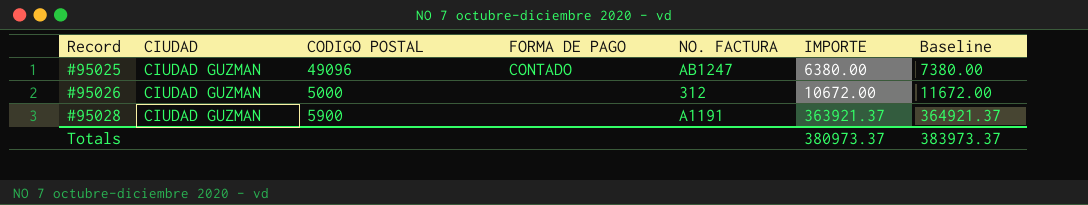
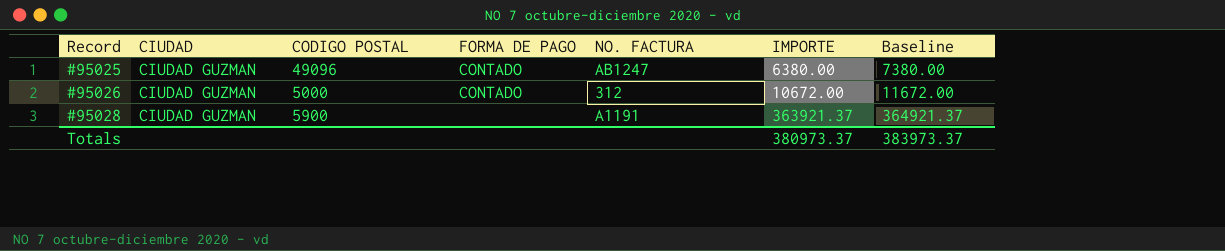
#95026 | FORMA DE PAGO: none -> CONTADO

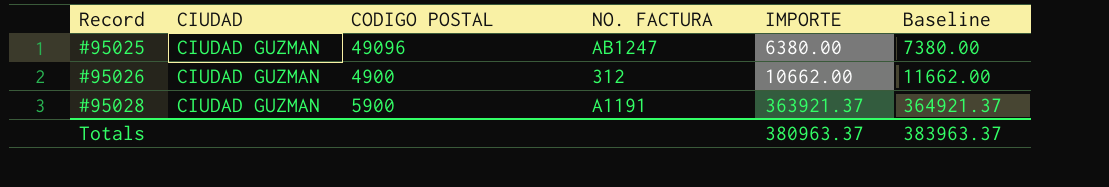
column FORMA DE PAGO | position: 4 -> none
#95026 | CODIGO POSTAL: 5000 -> 4900
#95026 | IMPORTE: 10672.00 -> 10662.00
#95026 | Baseline: 11672.00 -> 11662.00
Totals | IMPORTE: 380973.37 -> 380963.37
Totals | Baseline: 383973.37 -> 383963.37

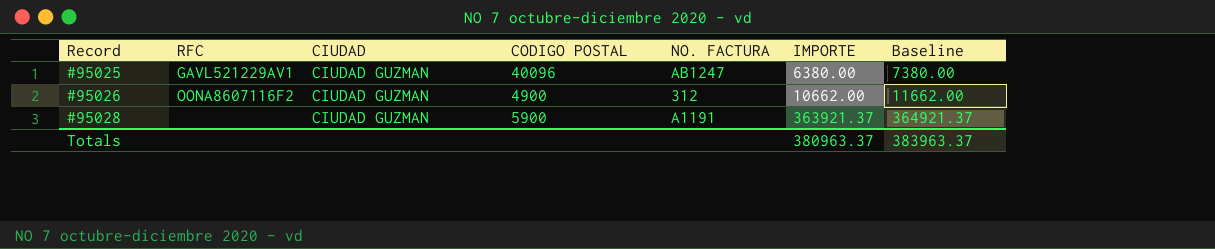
column RFC | position: none -> 2
#95025 | CODIGO POSTAL: 49096 -> 40096

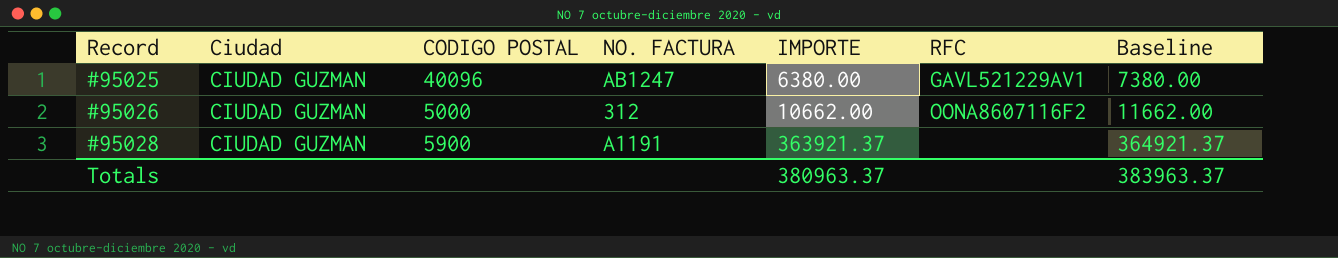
column name: CIUDAD -> Ciudad
column RFC | position: 2 -> 6
#95026 | CODIGO POSTAL: 4900 -> 5000

